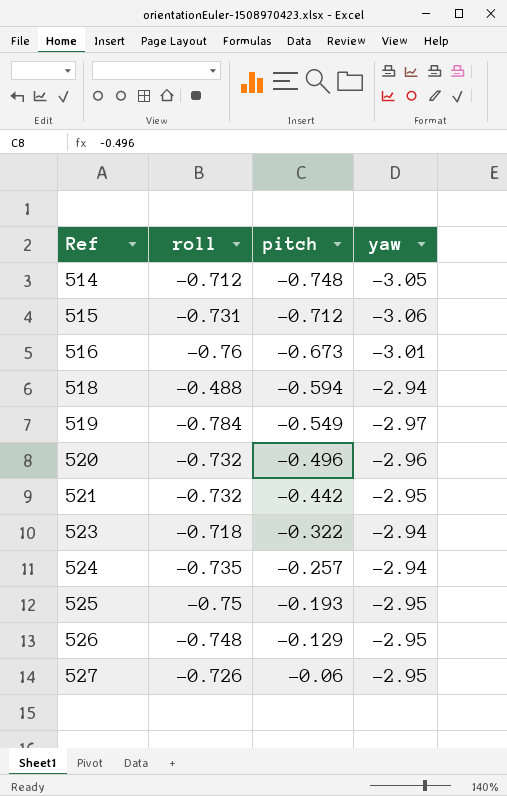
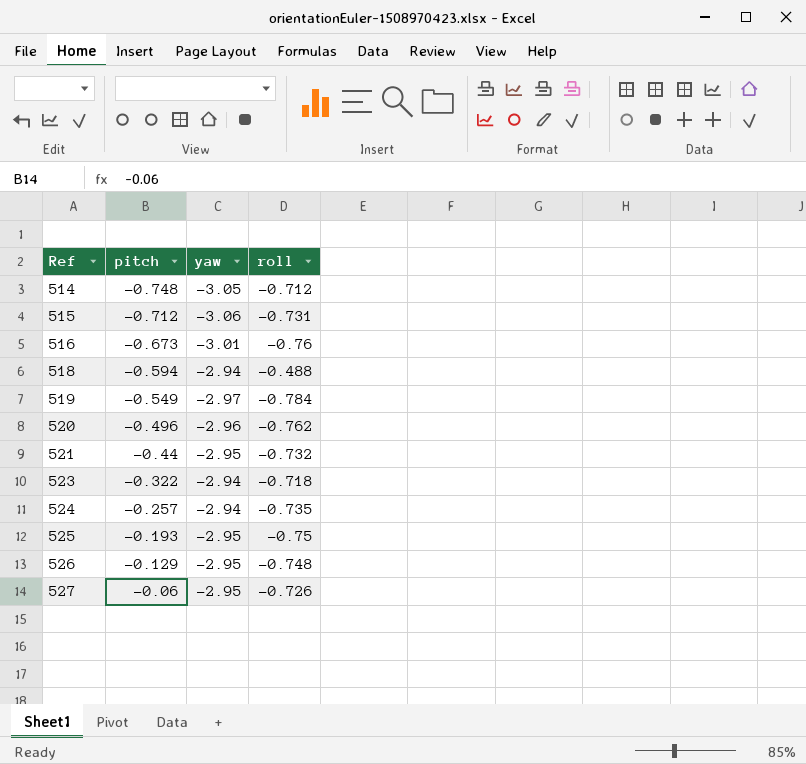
column roll | position: 2 -> 4
520 | roll: -0.732 -> -0.762
521 | pitch: -0.442 -> -0.44

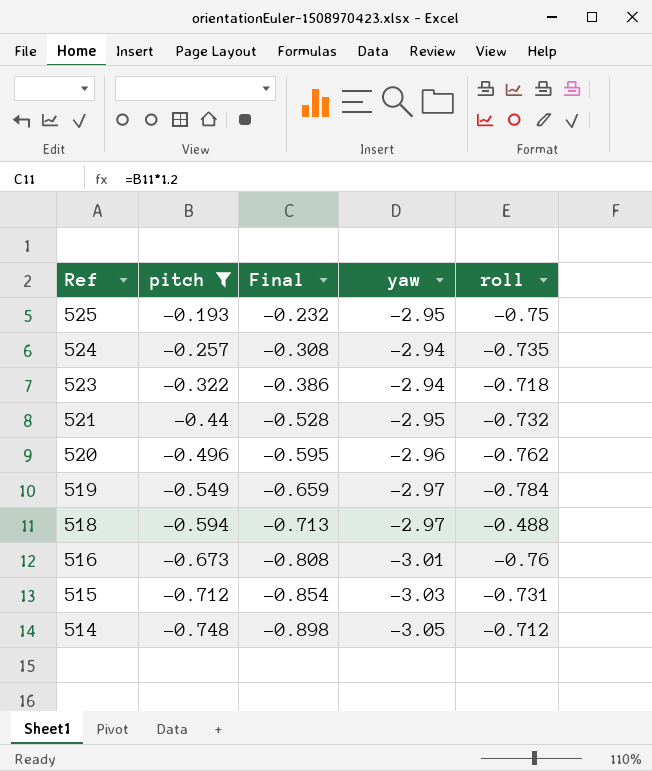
filter: none -> pitch <= -0.193
row order: Ref ascending -> Ref descending
column Final | formula: none -> [pitch] * 1.2
518 | yaw: -2.94 -> -2.97
515 | yaw: -3.06 -> -3.03

